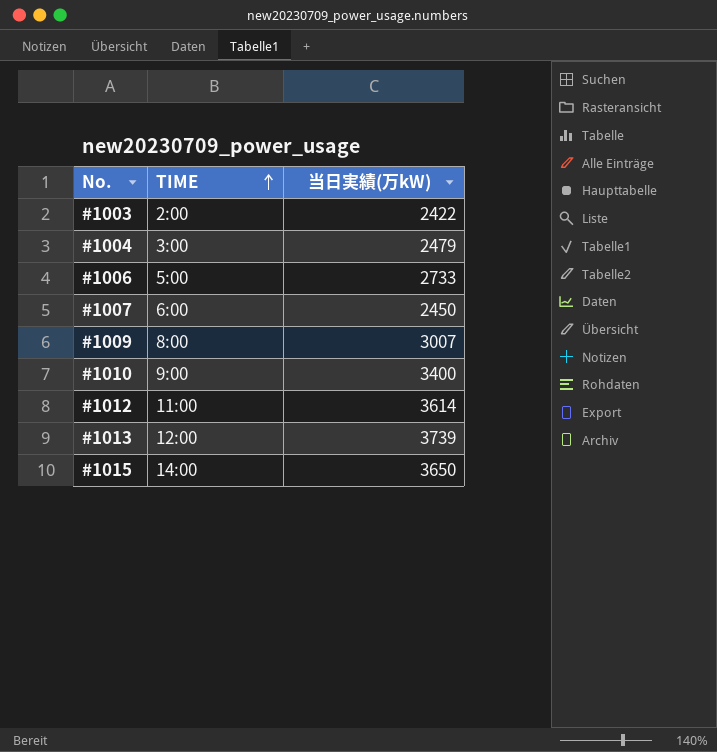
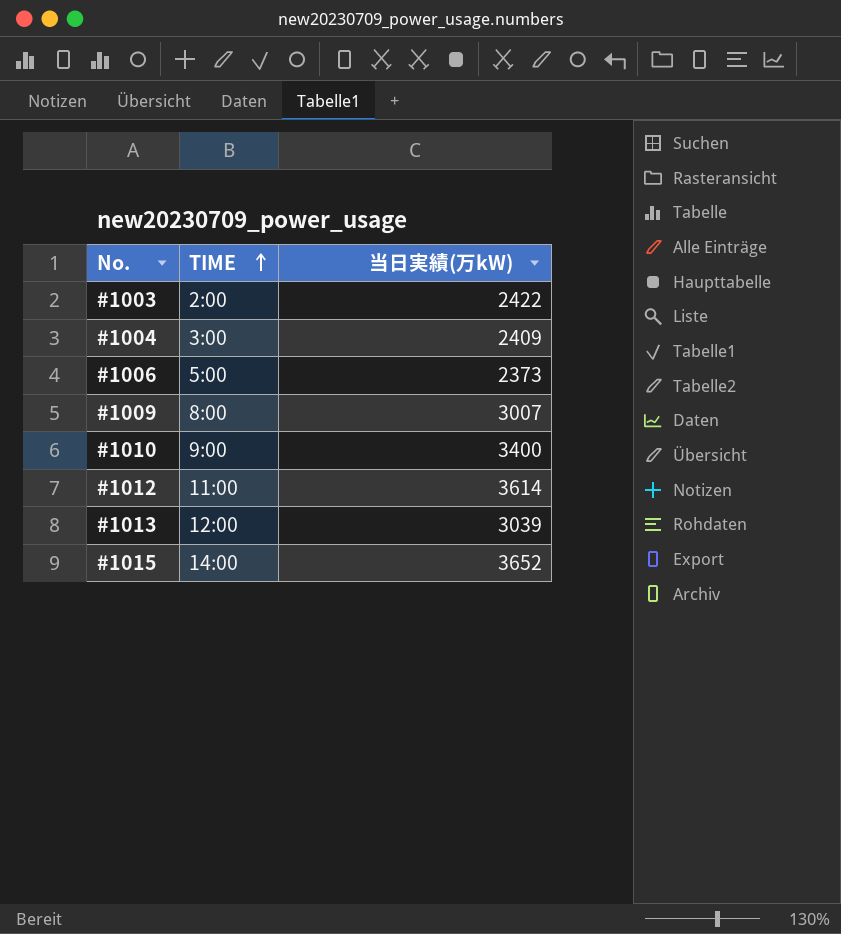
row #1007: 6:00 | 2450 -> none
#1004 | 当日実績(万kW): 2479 -> 2409
#1006 | 当日実績(万kW): 2733 -> 2373
#1013 | 当日実績(万kW): 3739 -> 3039
#1015 | 当日実績(万kW): 3650 -> 3652

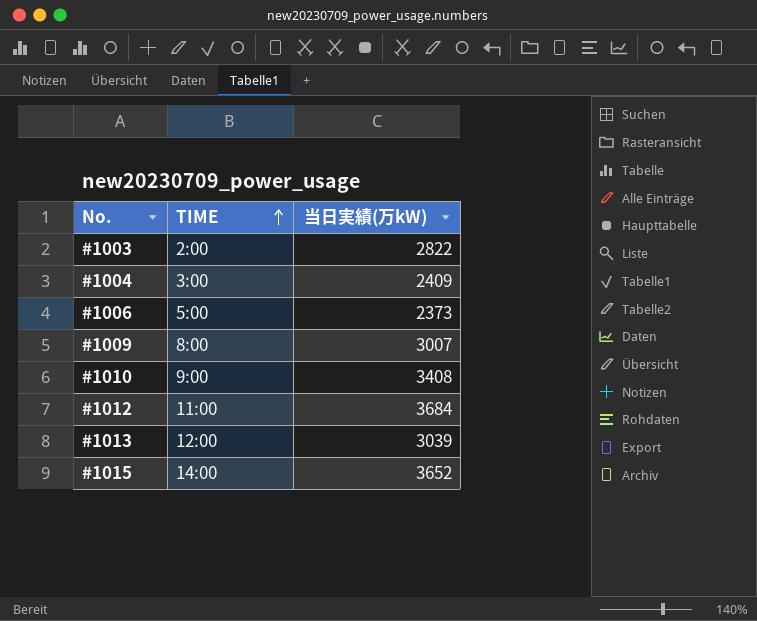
#1003 | 当日実績(万kW): 2422 -> 2822
#1010 | 当日実績(万kW): 3400 -> 3408
#1012 | 当日実績(万kW): 3614 -> 3684

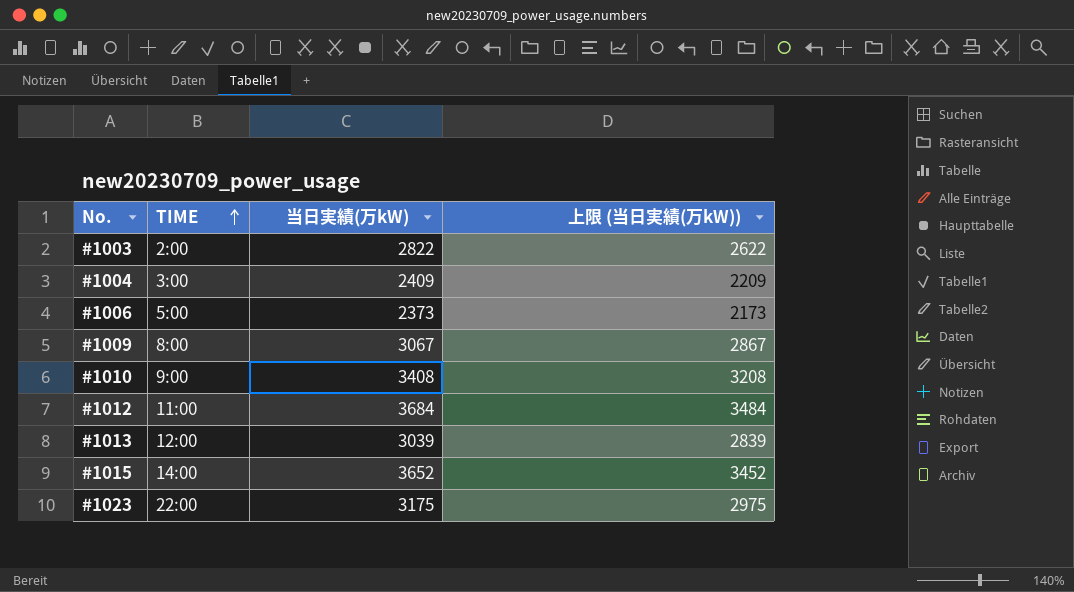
column 上限 (当日実績(万kW)) | formula: none -> [当日実績(万kW)] - 200
#1009 | 当日実績(万kW): 3007 -> 3067
row #1023: none -> 22:00 | 3175 | 2975

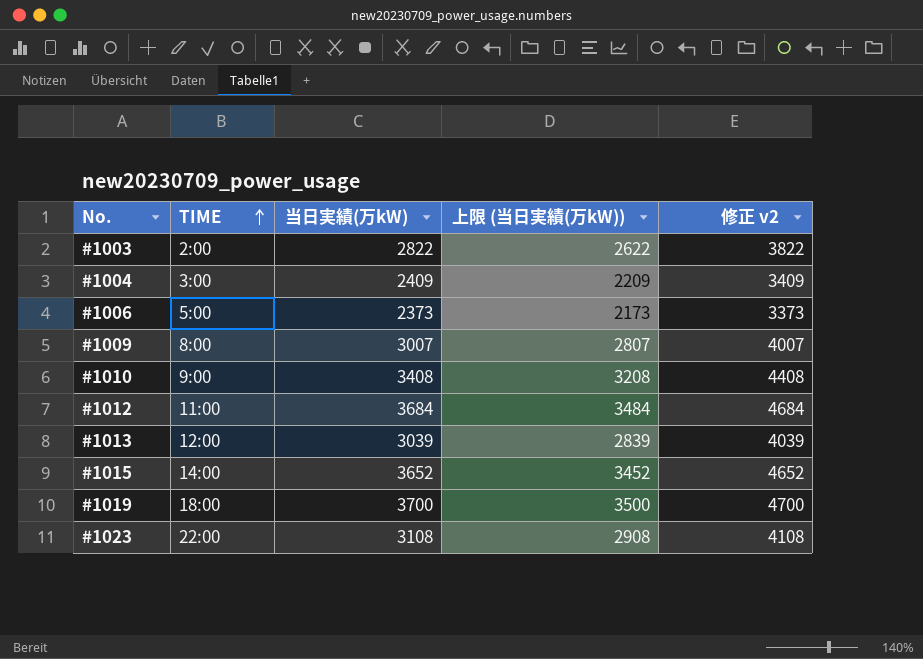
column 修正 v2 | formula: none -> [当日実績(万kW)] + 1000
#1009 | 当日実績(万kW): 3067 -> 3007
#1009 | 上限 (当日実績(万kW)): 2867 -> 2807
row #1019: none -> 18:00 | 3700 | 3500 | 4700
#1023 | 当日実績(万kW): 3175 -> 3108
#1023 | 上限 (当日実績(万kW)): 2975 -> 2908

